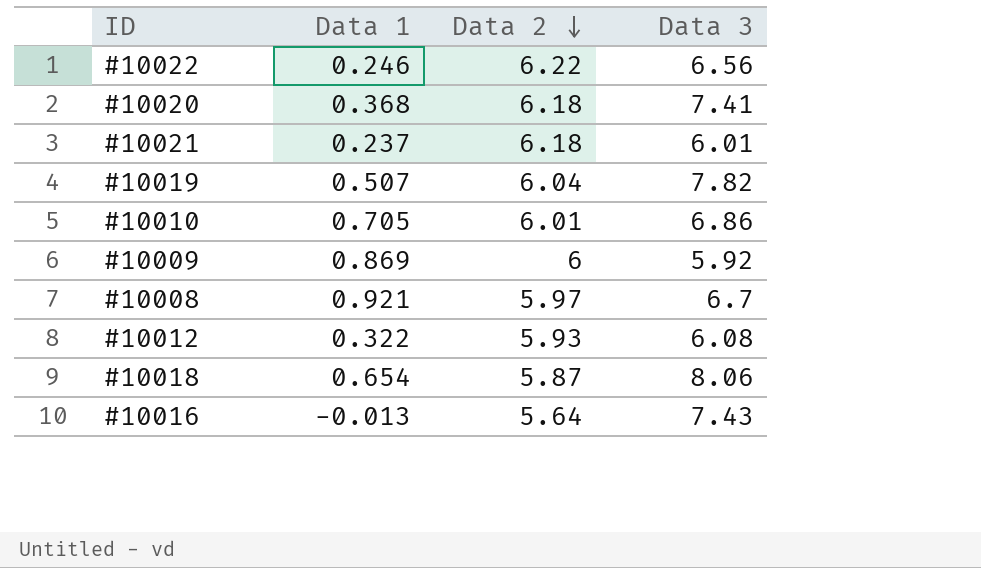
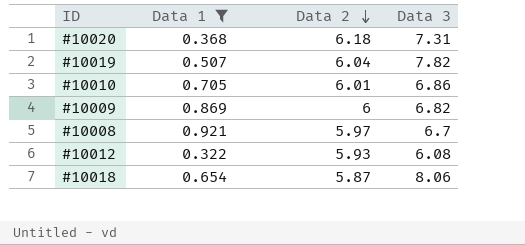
filter: none -> Data 1 >= 0.322
#10020 | Data 3: 7.41 -> 7.31
#10009 | Data 3: 5.92 -> 6.82

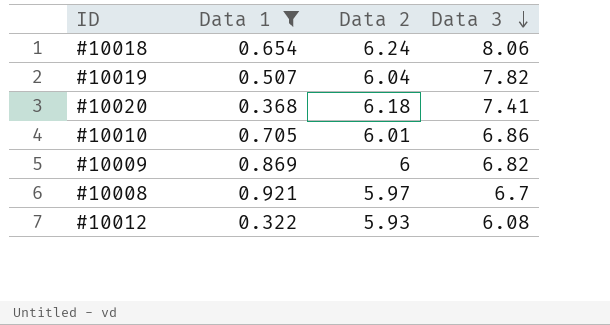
row order: Data 2 descending -> Data 3 descending
#10018 | Data 2: 5.87 -> 6.24
#10020 | Data 3: 7.31 -> 7.41

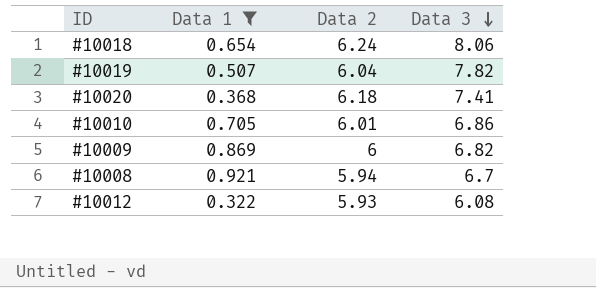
#10008 | Data 2: 5.97 -> 5.94

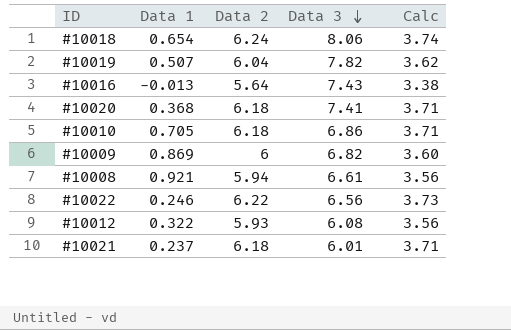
filter: Data 1 >= 0.322 -> none
column Calc | formula: none -> [Data 2] * 0.6
#10010 | Data 2: 6.01 -> 6.18
#10008 | Data 3: 6.7 -> 6.61

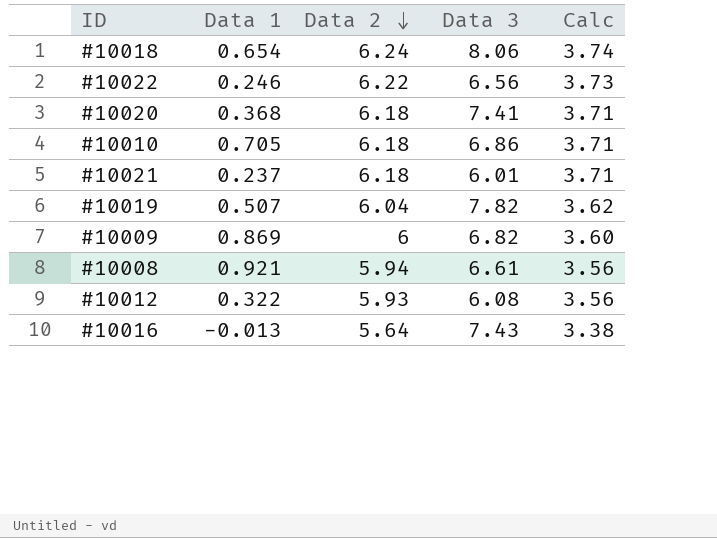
row order: Data 3 descending -> Data 2 descending

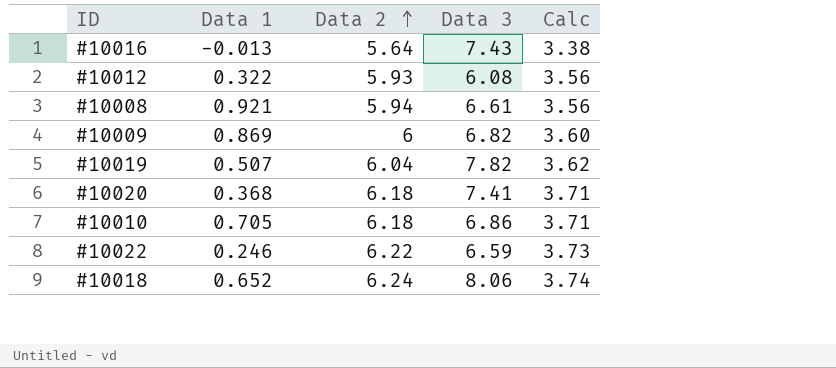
row order: Data 2 descending -> Data 2 ascending
row #10021: 0.237 | 6.18 | 6.01 | 3.71 -> none
#10022 | Data 3: 6.56 -> 6.59
#10018 | Data 1: 0.654 -> 0.652

